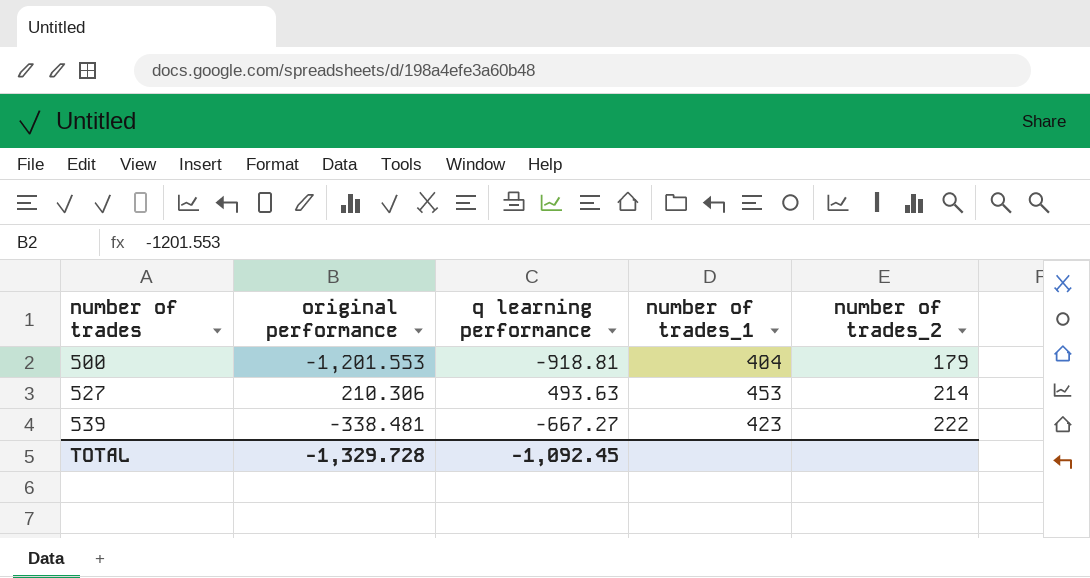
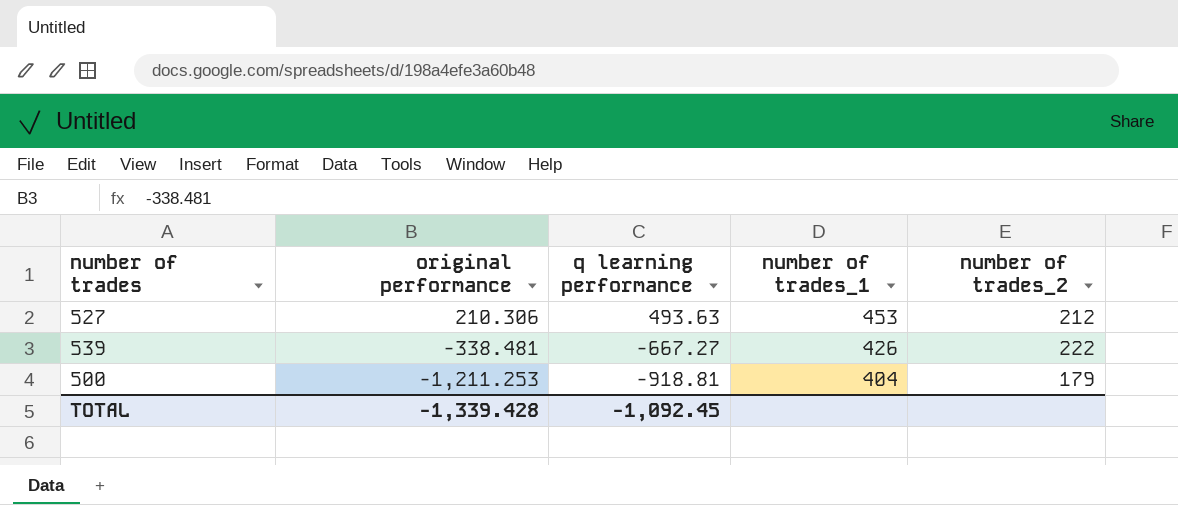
row order: number of trades ascending -> original performance descending
527 | number of trades_2: 214 -> 212
539 | number of trades_1: 423 -> 426
500 | original performance: -1,201.553 -> -1,211.253
TOTAL | original performance: -1,329.728 -> -1,339.428

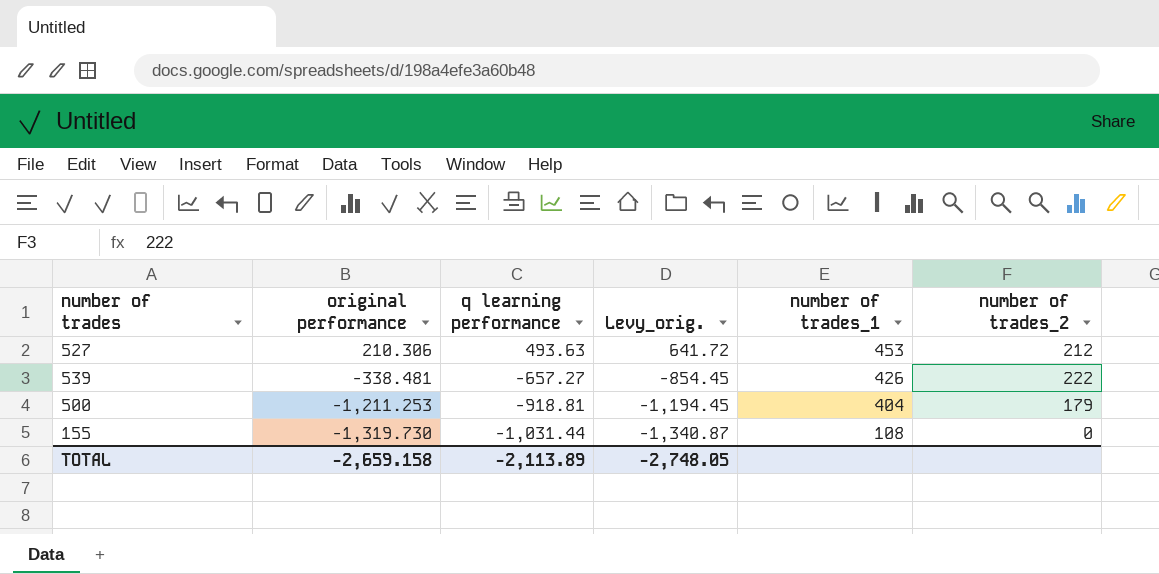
column Levy_orig. | formula: none -> [q learning performance] * 1.3
539 | q learning performance: -667.27 -> -657.27
row 155: none -> -1,319.730 | -1,031.44 | -1,340.87 | 108 | 0
TOTAL | original performance: -1,339.428 -> -2,659.158
TOTAL | q learning performance: -1,092.45 -> -2,113.89

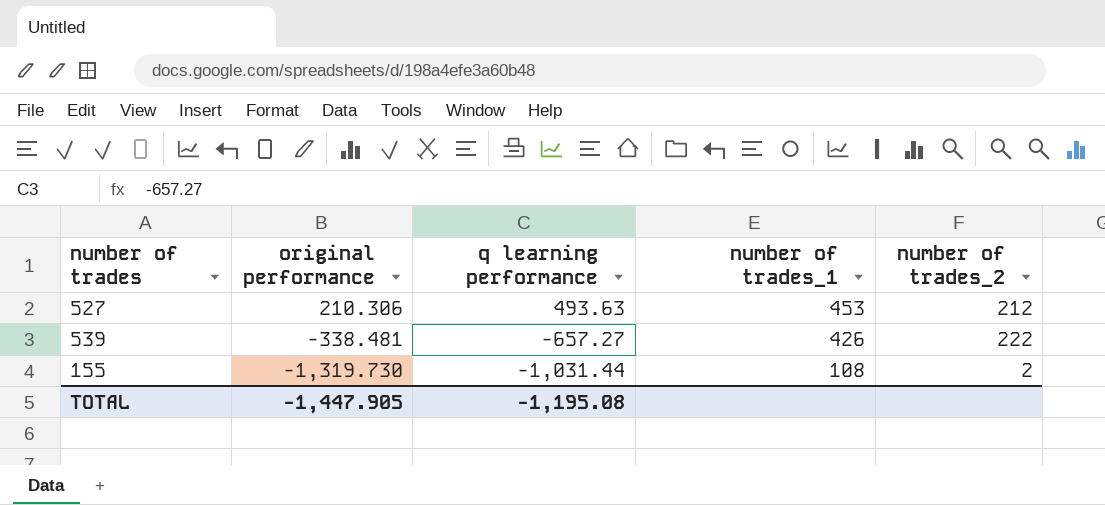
column Levy_orig. | formula: [q learning performance] * 1.3 -> none
row 500: -1,211.253 | -918.81 | -1,194.45 | 404 | 179 -> none
155 | number of trades_2: 0 -> 2
TOTAL | original performance: -2,659.158 -> -1,447.905
TOTAL | q learning performance: -2,113.89 -> -1,195.08

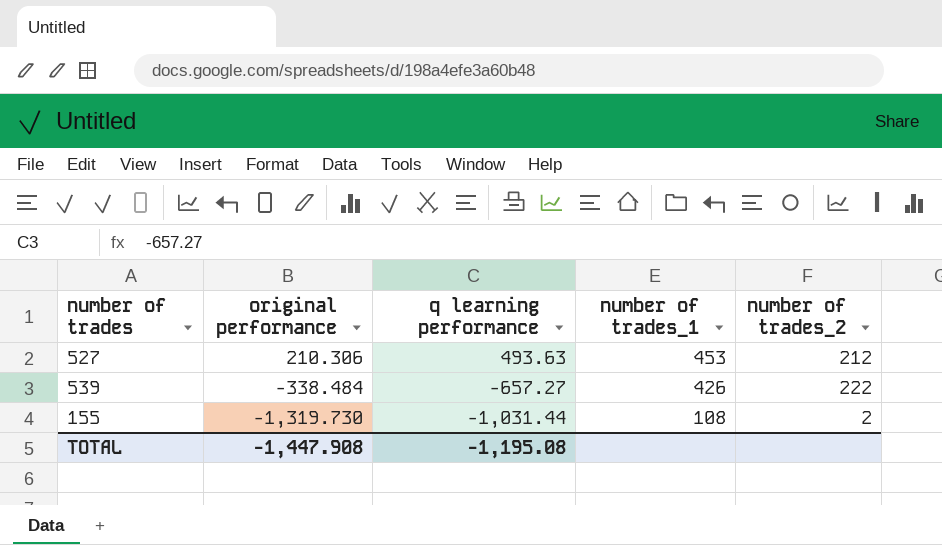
539 | original performance: -338.481 -> -338.484
TOTAL | original performance: -1,447.905 -> -1,447.908

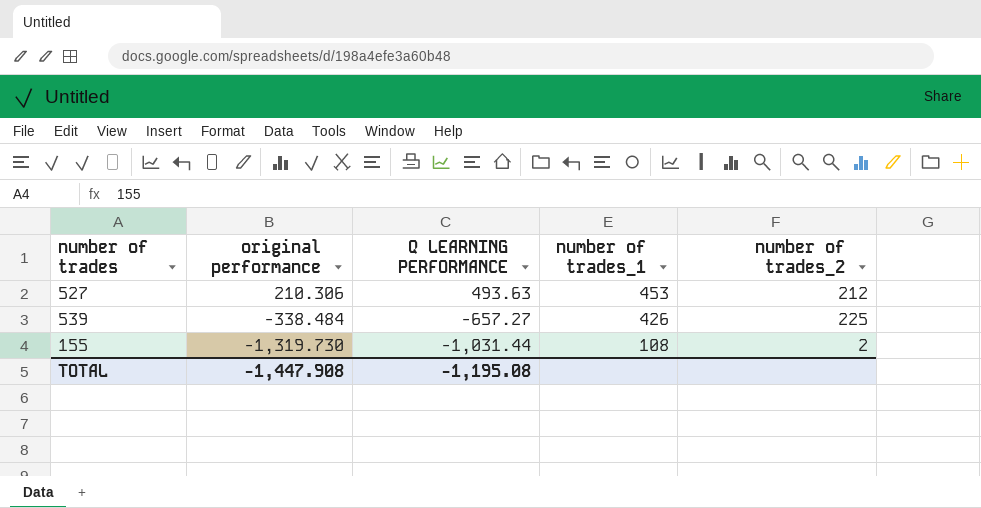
column name: q learning performance -> Q LEARNING PERFORMANCE
539 | number of trades_2: 222 -> 225

